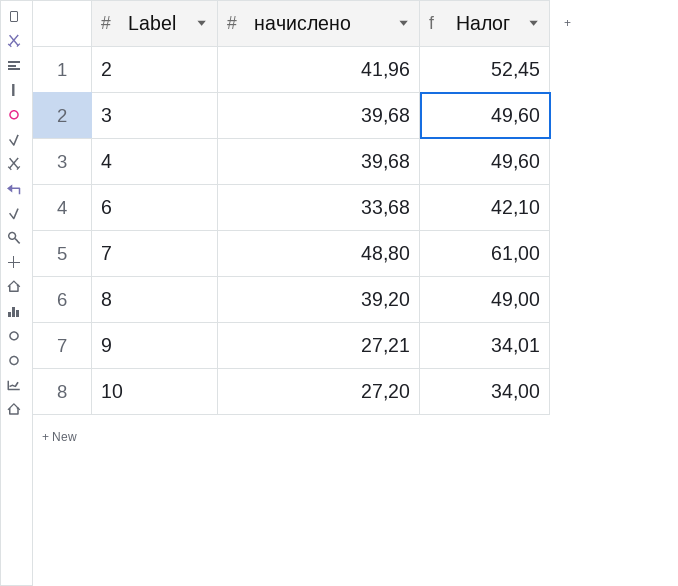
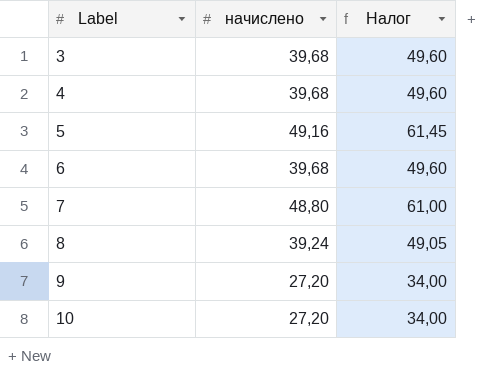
row 2: 41,96 | 52,45 -> none
row 5: none -> 49,16 | 61,45
6 | начислено: 33,68 -> 39,68
6 | Налог: 42,10 -> 49,60
8 | начислено: 39,20 -> 39,24
8 | Налог: 49,00 -> 49,05
9 | начислено: 27,21 -> 27,20
9 | Налог: 34,01 -> 34,00

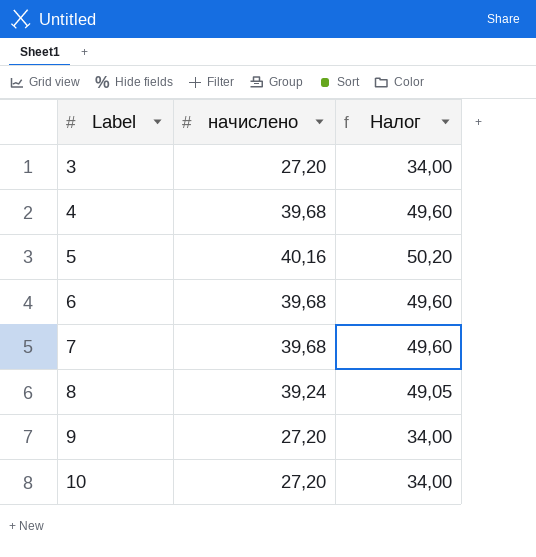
3 | начислено: 39,68 -> 27,20
3 | Налог: 49,60 -> 34,00
5 | начислено: 49,16 -> 40,16
5 | Налог: 61,45 -> 50,20
7 | начислено: 48,80 -> 39,68
7 | Налог: 61,00 -> 49,60

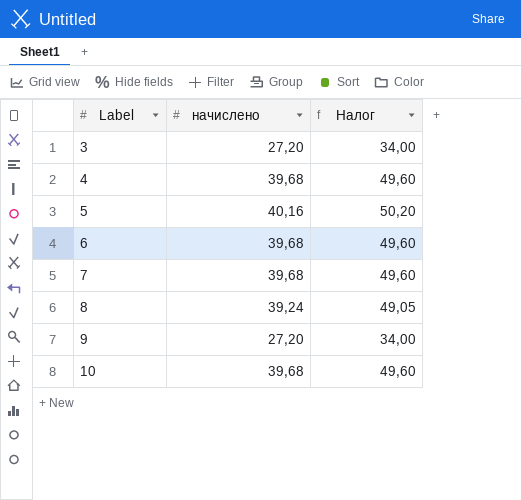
10 | начислено: 27,20 -> 39,68
10 | Налог: 34,00 -> 49,60

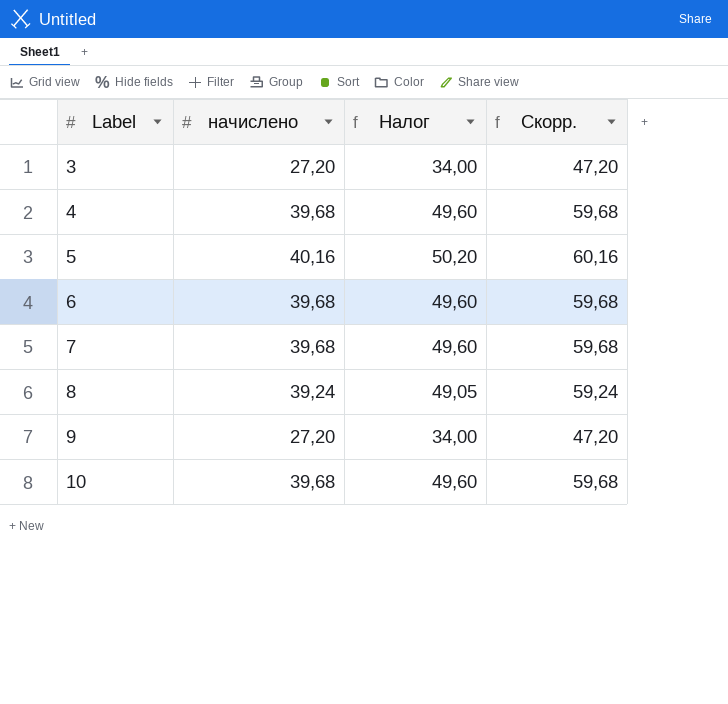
column Скорр. | formula: none -> [начислено] + 20

